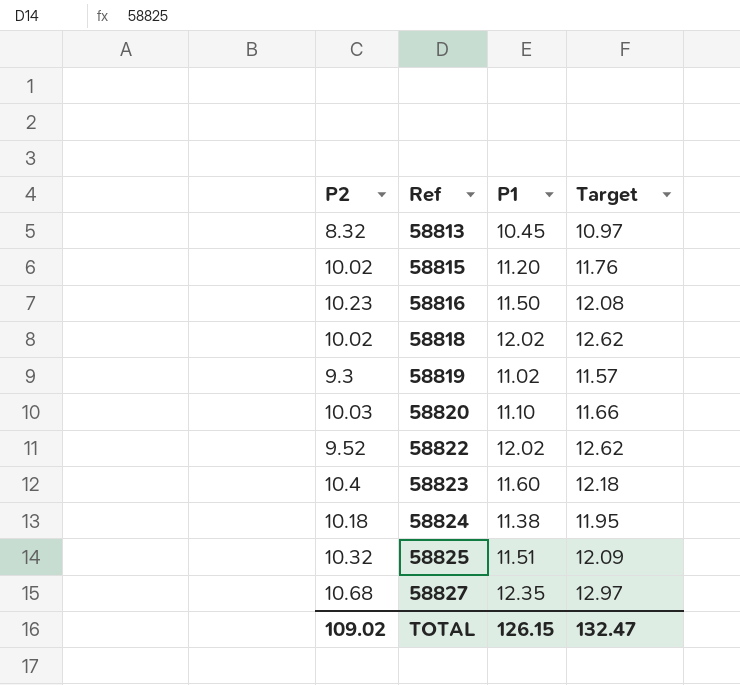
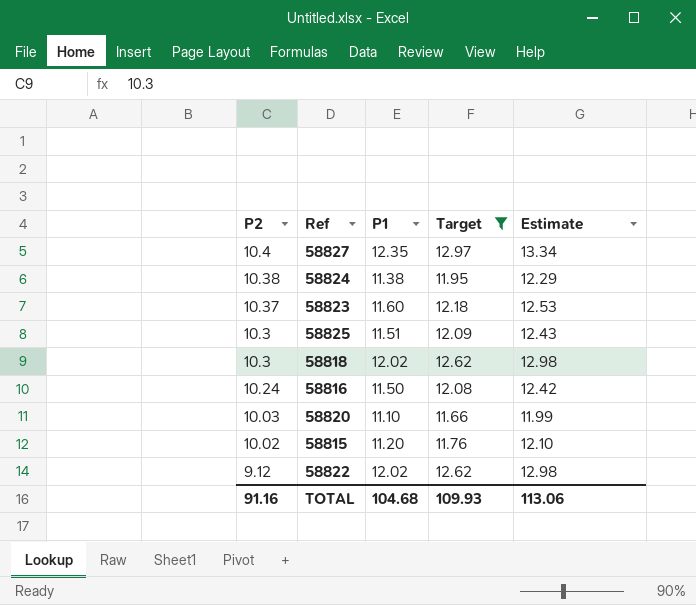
filter: none -> Target >= 11.66
row order: Ref ascending -> P2 descending
column Estimate | formula: none -> [P1] * 1.08
58827 | P2: 10.68 -> 10.4
58824 | P2: 10.18 -> 10.38
58823 | P2: 10.4 -> 10.37
58825 | P2: 10.32 -> 10.3
58818 | P2: 10.02 -> 10.3
58816 | P2: 10.23 -> 10.24
58822 | P2: 9.52 -> 9.12
TOTAL | P2: 109.02 -> 91.16
TOTAL | P1: 126.15 -> 104.68
TOTAL | Target: 132.47 -> 109.93

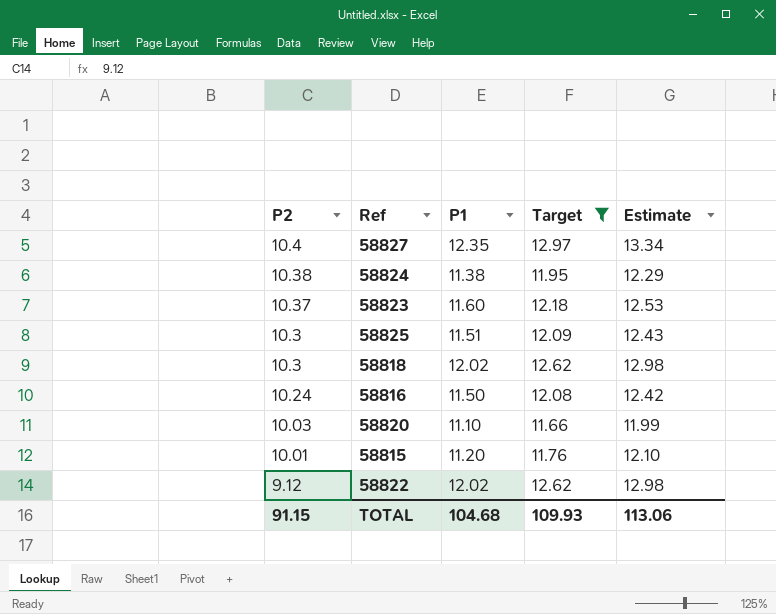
58815 | P2: 10.02 -> 10.01
TOTAL | P2: 91.16 -> 91.15

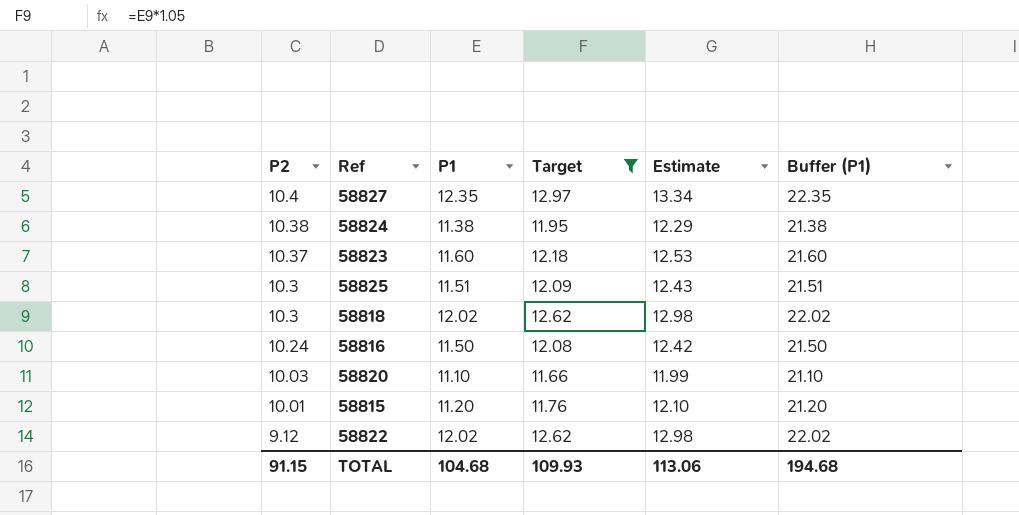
column Buffer (P1) | formula: none -> [P1] + 10

